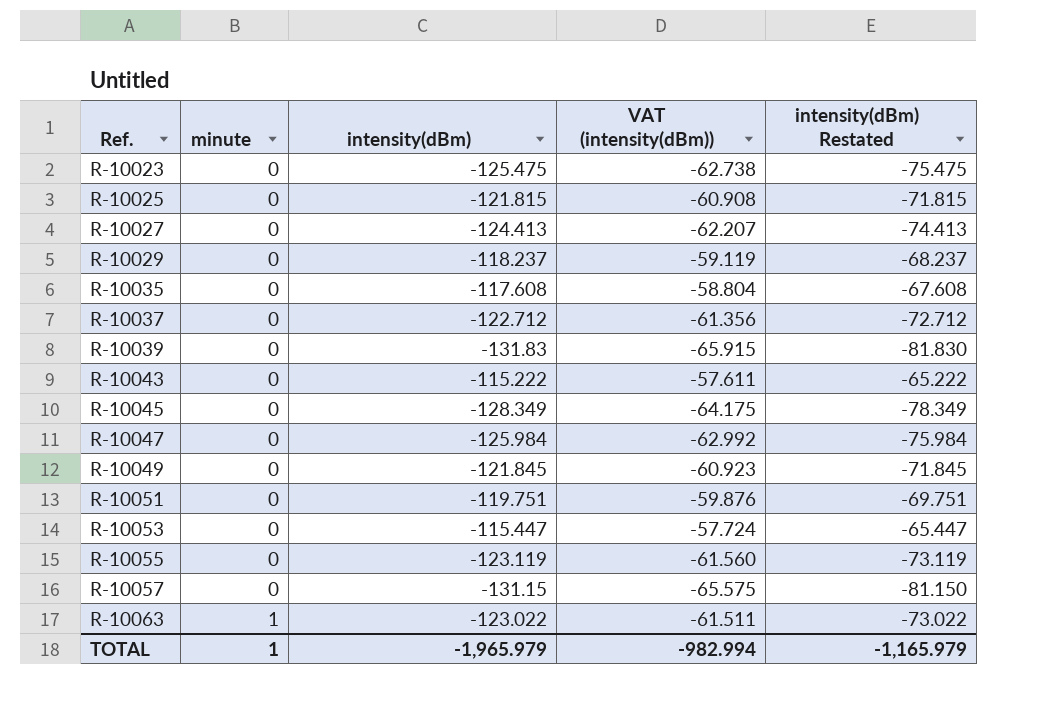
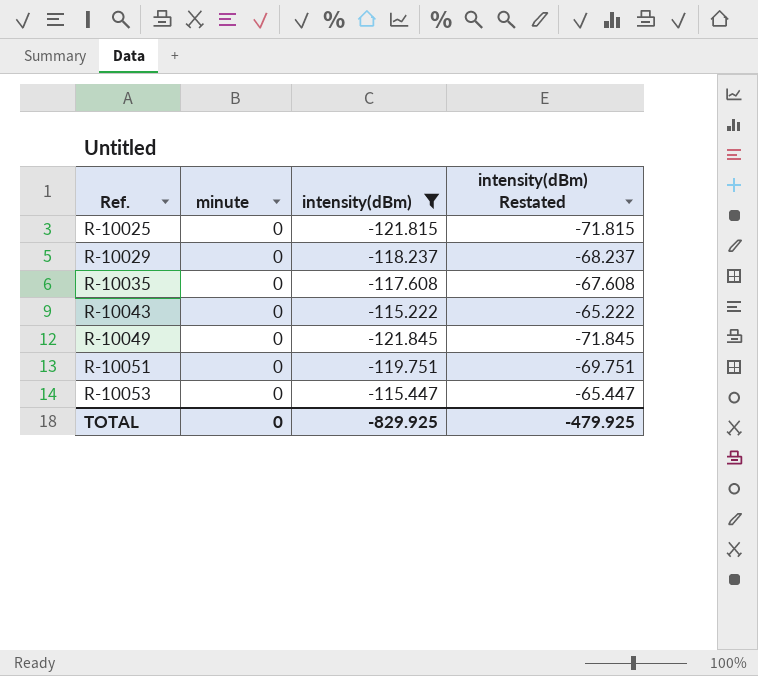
filter: none -> intensity(dBm) >= -121.845
column VAT (intensity(dBm)) | formula: [intensity(dBm)] * 0.5 -> none
TOTAL | minute: 1 -> 0
TOTAL | intensity(dBm): -1,965.979 -> -829.925
TOTAL | intensity(dBm) Restated: -1,165.979 -> -479.925

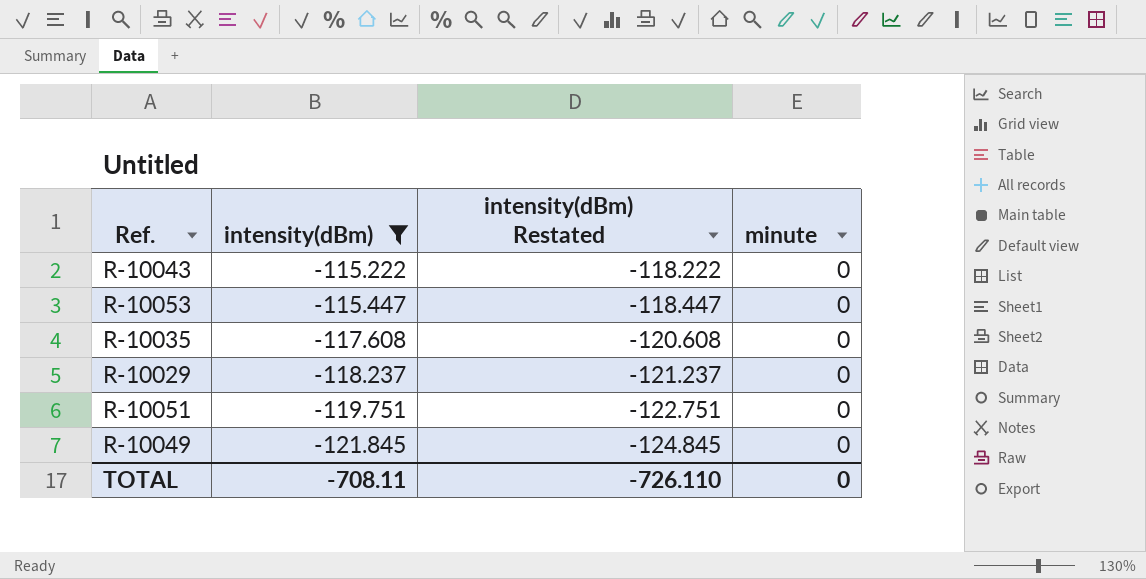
row order: Ref. ascending -> intensity(dBm) descending
column intensity(dBm) Restated | formula: [intensity(dBm)] + 50 -> [intensity(dBm)] - 3
column minute | position: 2 -> 4
row R-10025: 0 | -121.815 | -71.815 -> none
TOTAL | intensity(dBm): -829.925 -> -708.11
TOTAL | intensity(dBm) Restated: -479.925 -> -726.110

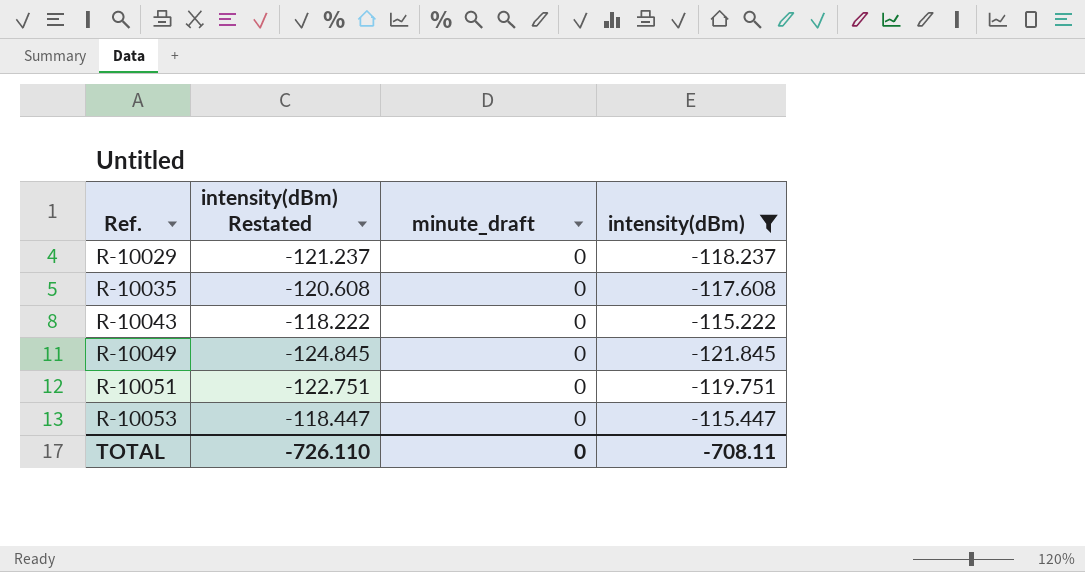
row order: intensity(dBm) descending -> Ref. ascending
column name: minute -> minute_draft
column intensity(dBm) | position: 2 -> 4

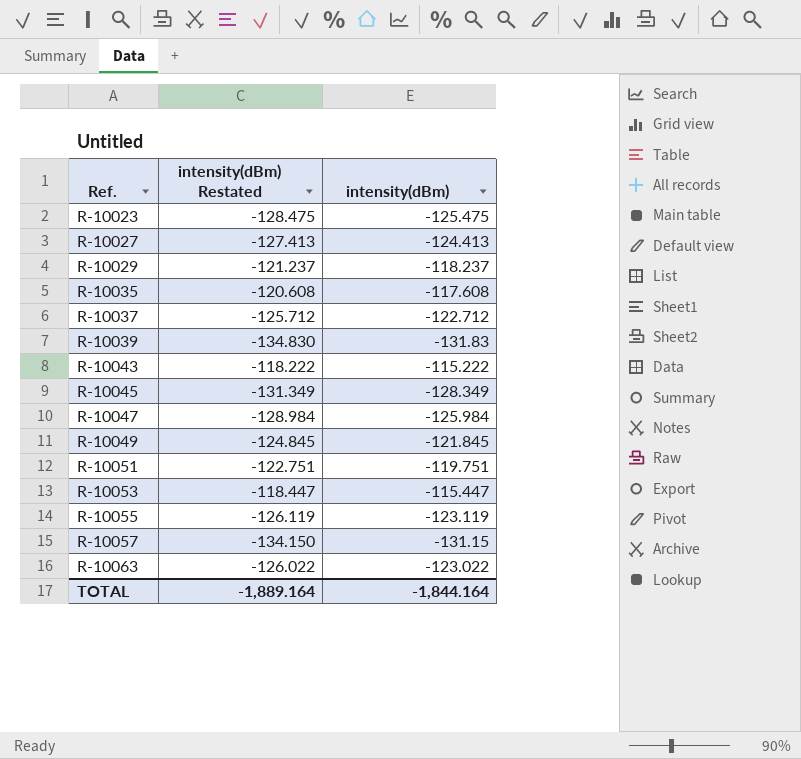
filter: intensity(dBm) >= -121.845 -> none
column minute_draft | position: 3 -> none
TOTAL | intensity(dBm) Restated: -726.110 -> -1,889.164
TOTAL | intensity(dBm): -708.11 -> -1,844.164

